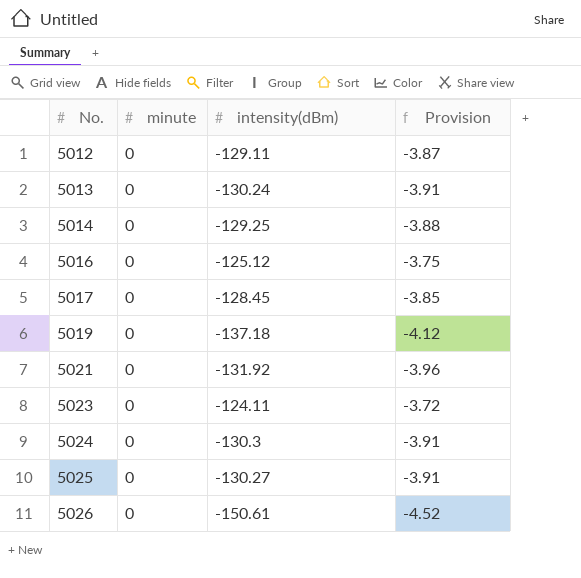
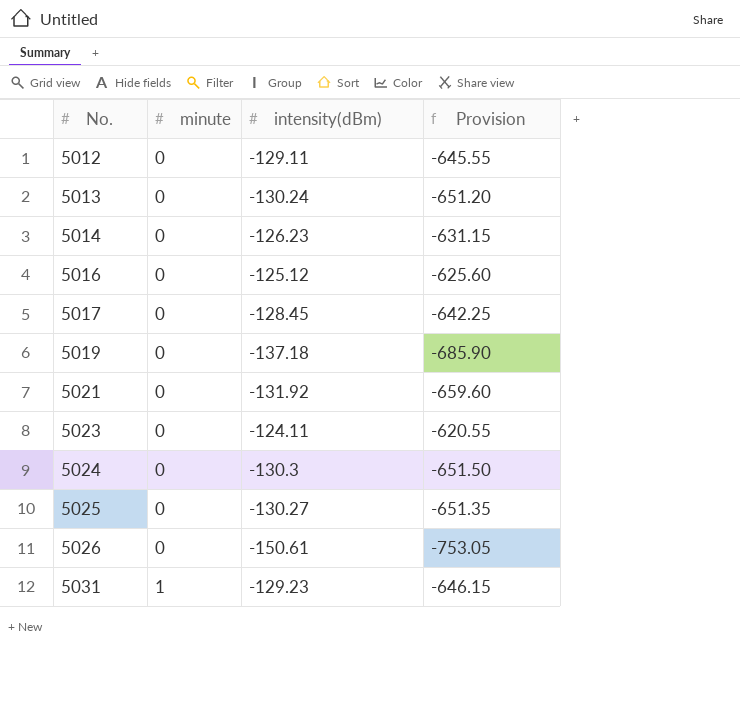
column Provision | formula: [intensity(dBm)] * 0.03 -> [intensity(dBm)] * 5
5014 | intensity(dBm): -129.25 -> -126.23
row 5031: none -> 1 | -129.23 | -646.15

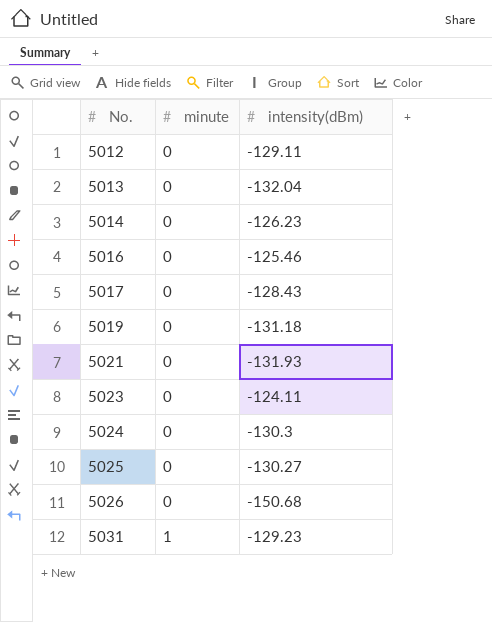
column Provision | formula: [intensity(dBm)] * 5 -> none
5013 | intensity(dBm): -130.24 -> -132.04
5016 | intensity(dBm): -125.12 -> -125.46
5017 | intensity(dBm): -128.45 -> -128.43
5019 | intensity(dBm): -137.18 -> -131.18
5021 | intensity(dBm): -131.92 -> -131.93
5026 | intensity(dBm): -150.61 -> -150.68

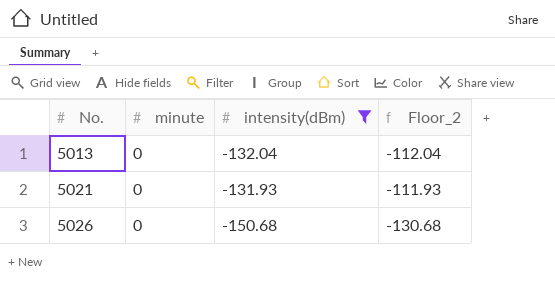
filter: none -> intensity(dBm) <= -131.93
column Floor_2 | formula: none -> [intensity(dBm)] + 20

